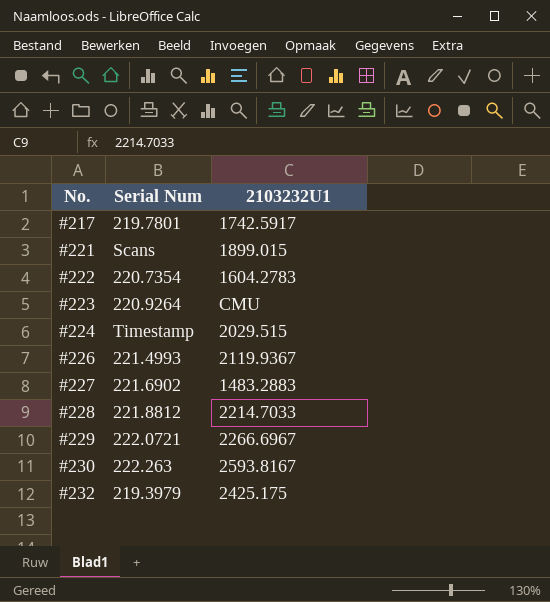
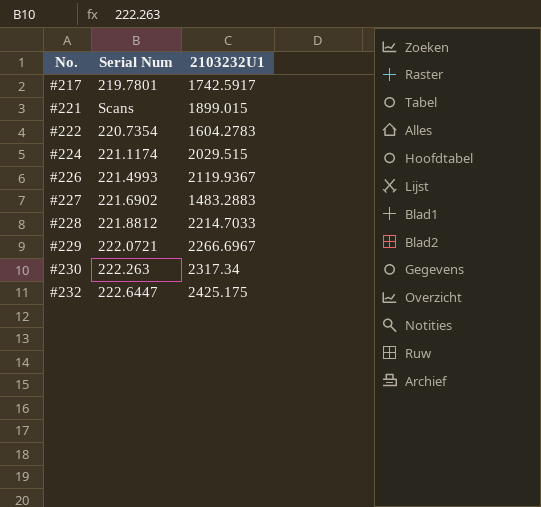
row #223: 220.9264 | CMU -> none
#224 | Serial Num: Timestamp -> 221.1174
#230 | 2103232U1: 2593.8167 -> 2317.34
#232 | Serial Num: 219.3979 -> 222.6447

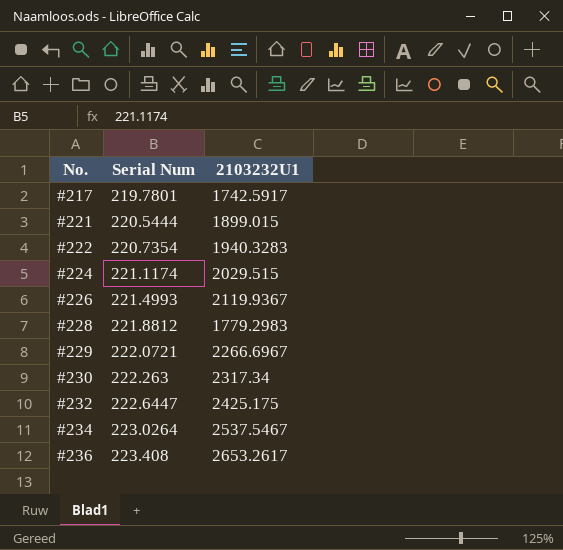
row #227: 221.6902 | 1483.2883 -> none
#221 | Serial Num: Scans -> 220.5444
#222 | 2103232U1: 1604.2783 -> 1940.3283
#228 | 2103232U1: 2214.7033 -> 1779.2983
row #234: none -> 223.0264 | 2537.5467
row #236: none -> 223.408 | 2653.2617

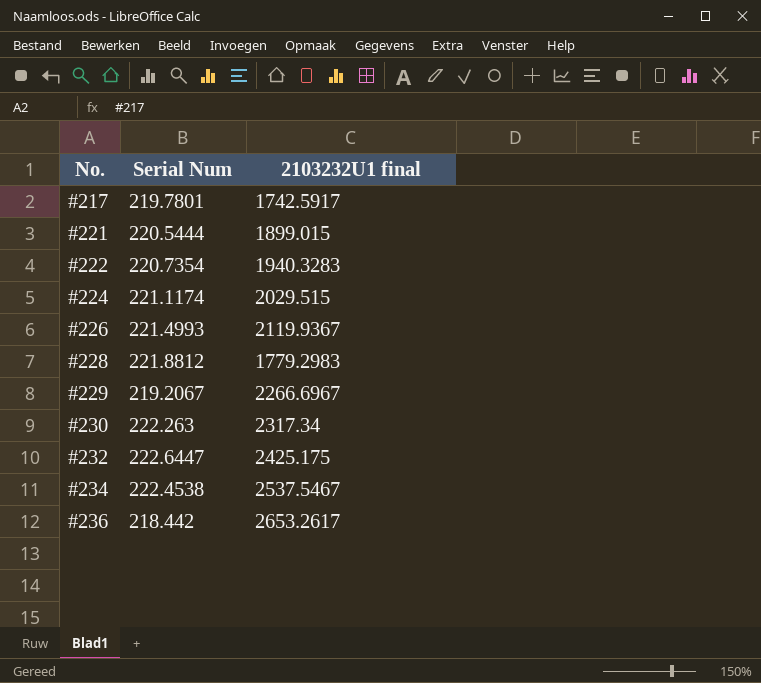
column name: 2103232U1 -> 2103232U1 final
#229 | Serial Num: 222.0721 -> 219.2067
#234 | Serial Num: 223.0264 -> 222.4538
#236 | Serial Num: 223.408 -> 218.442

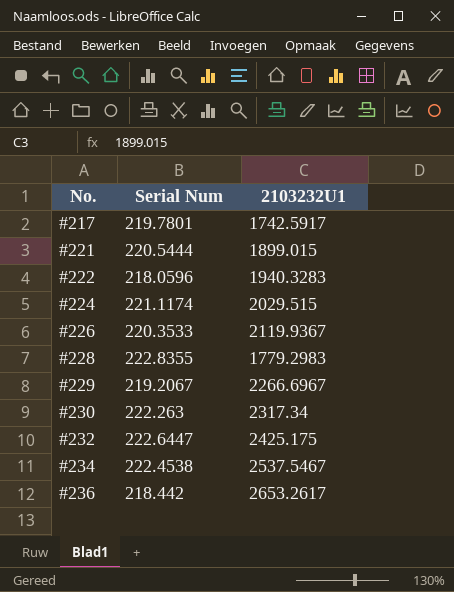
column name: 2103232U1 final -> 2103232U1
#222 | Serial Num: 220.7354 -> 218.0596
#226 | Serial Num: 221.4993 -> 220.3533
#228 | Serial Num: 221.8812 -> 222.8355

